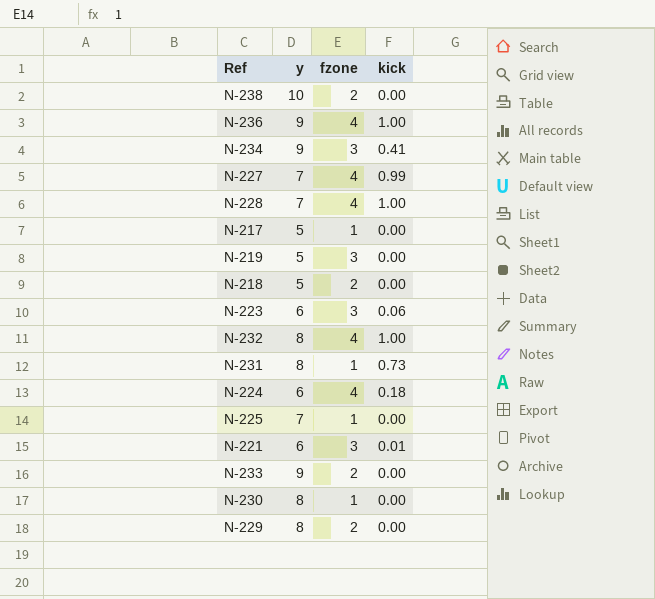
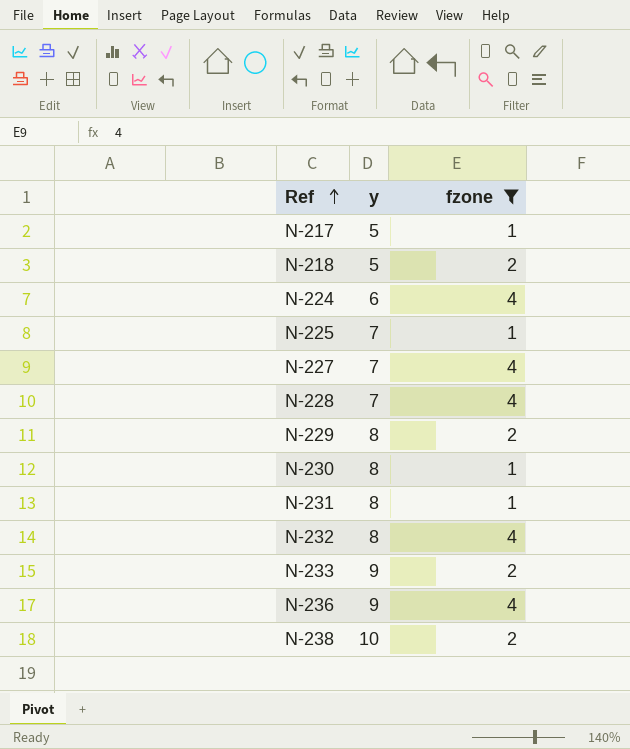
filter: none -> fzone != 3
row order: none -> Ref ascending
column kick | position: 4 -> none

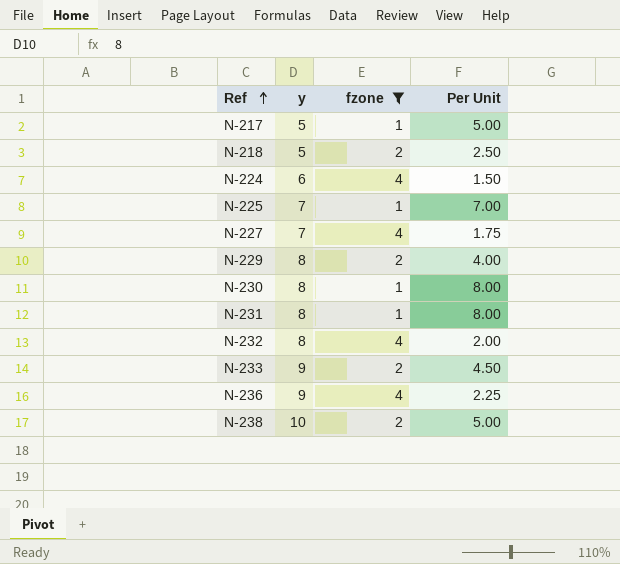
column Per Unit | formula: none -> [y] / [fzone]
row N-228: 7 | 4 -> none

